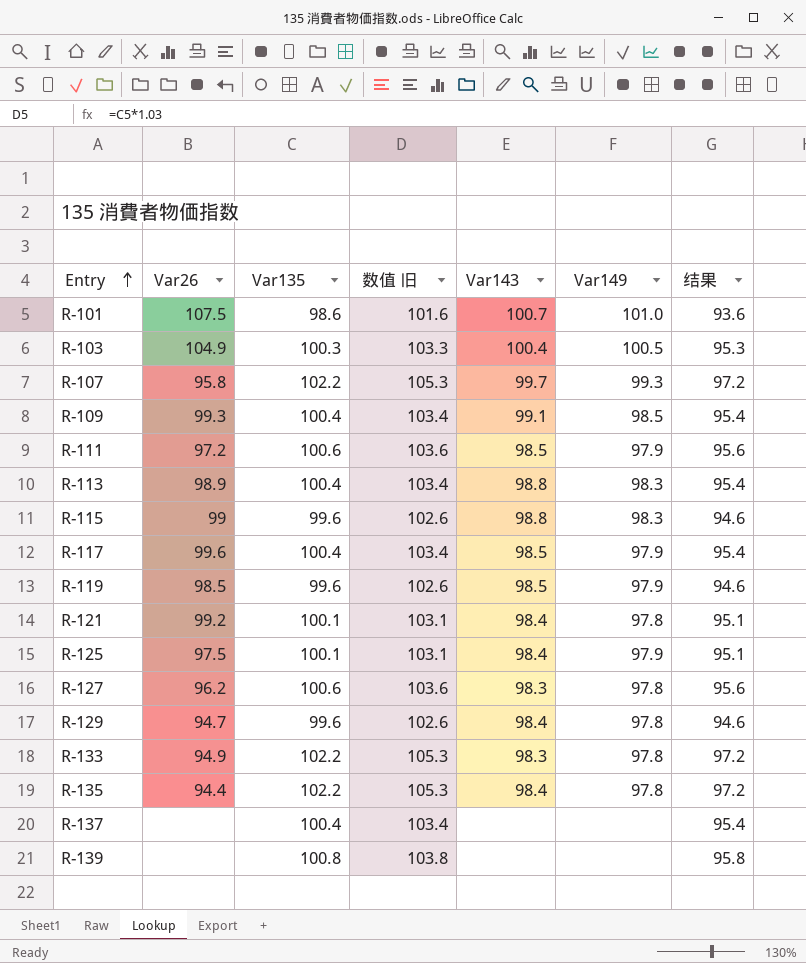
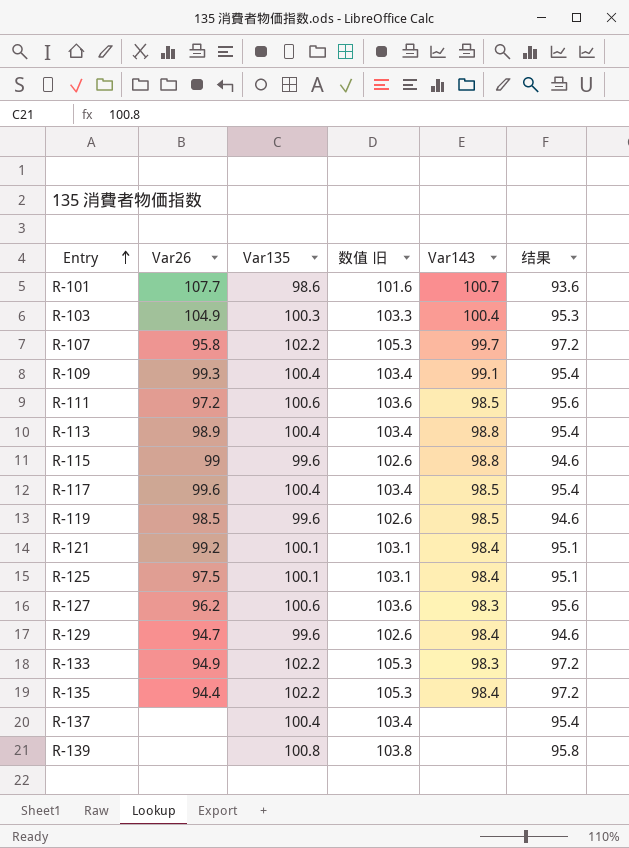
column Var149 | position: 6 -> none
R-101 | Var26: 107.5 -> 107.7

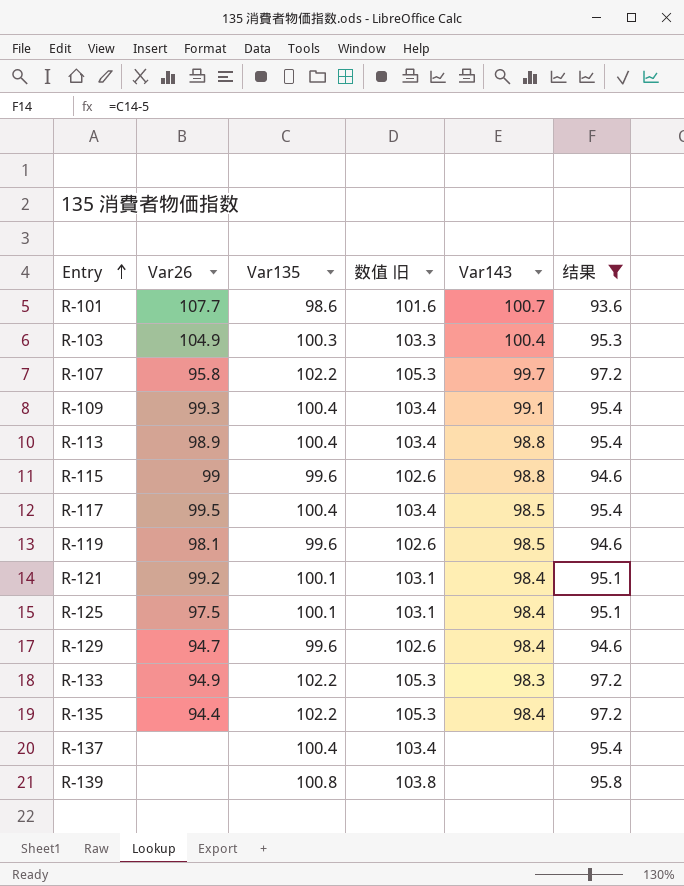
filter: none -> 结果 != 95.6
R-117 | Var26: 99.6 -> 99.5
R-119 | Var26: 98.5 -> 98.1

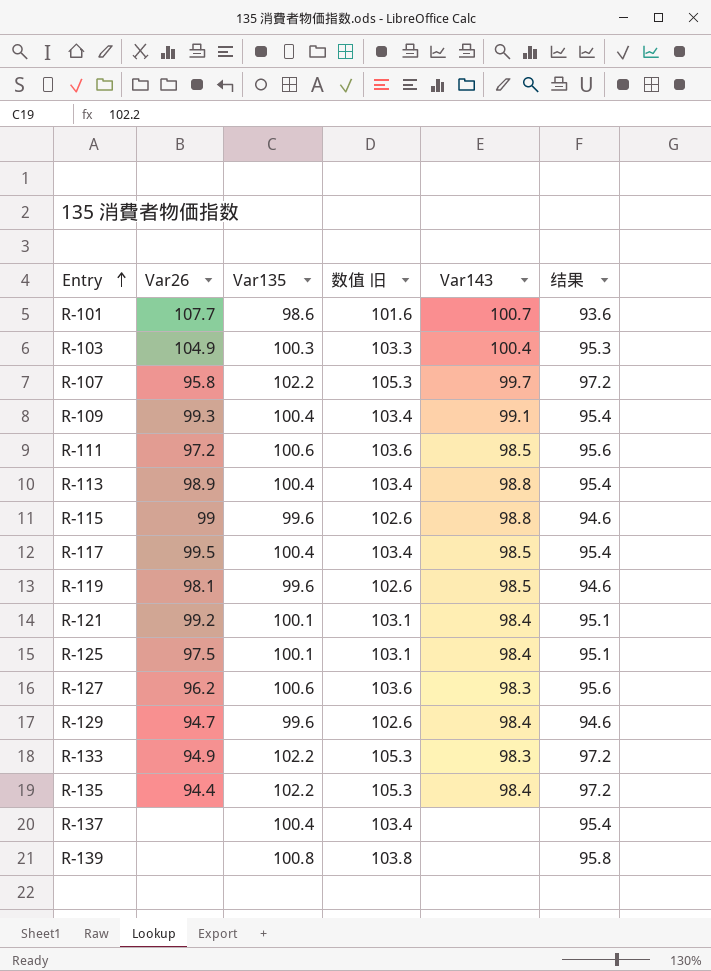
filter: 结果 != 95.6 -> none

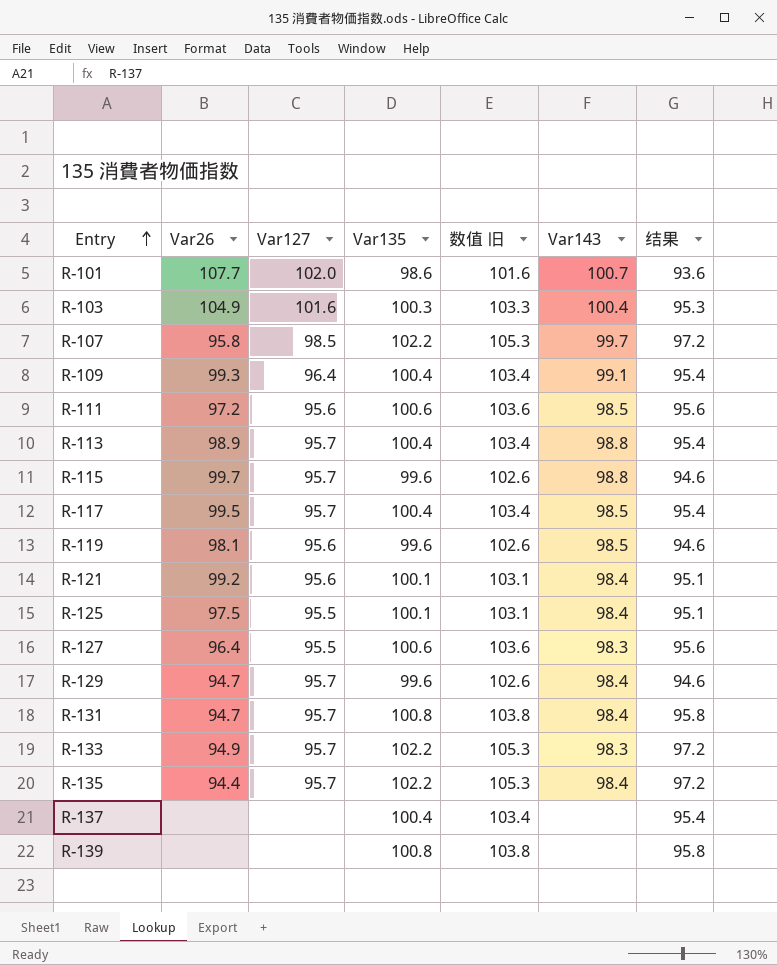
column Var127 | position: none -> 3
R-115 | Var26: 99 -> 99.7
R-127 | Var26: 96.2 -> 96.4
row R-131: none -> 94.7 | 95.7 | 100.8 | 103.8 | 98.4 | 95.8

